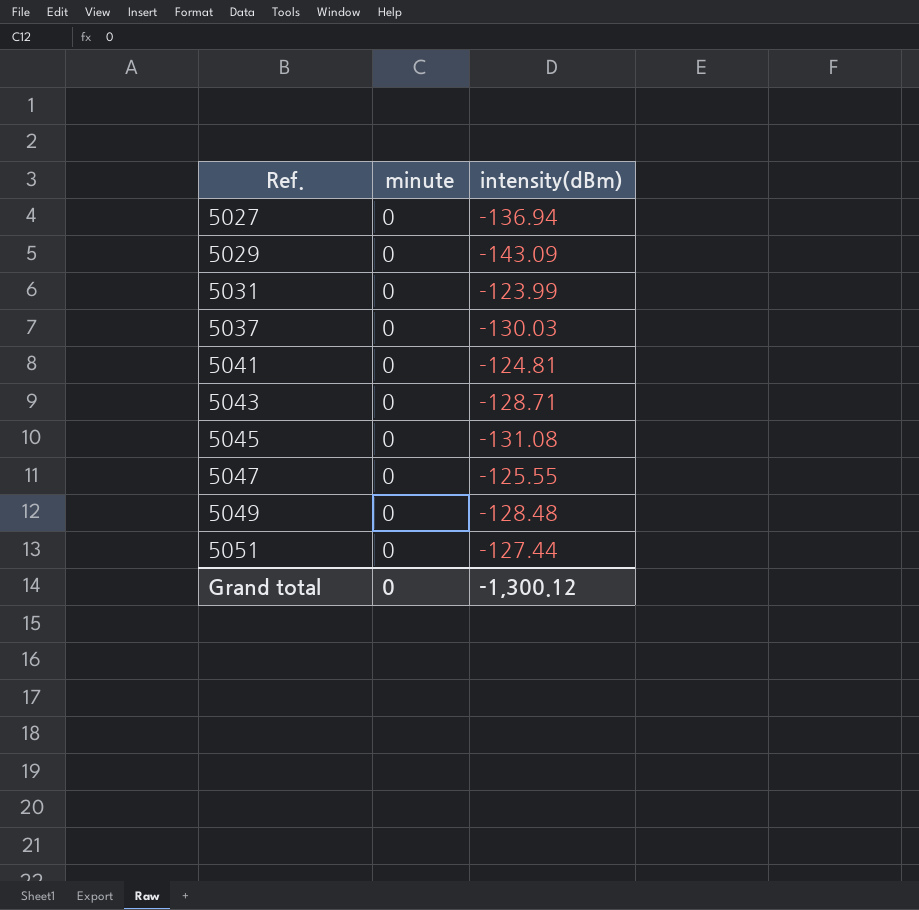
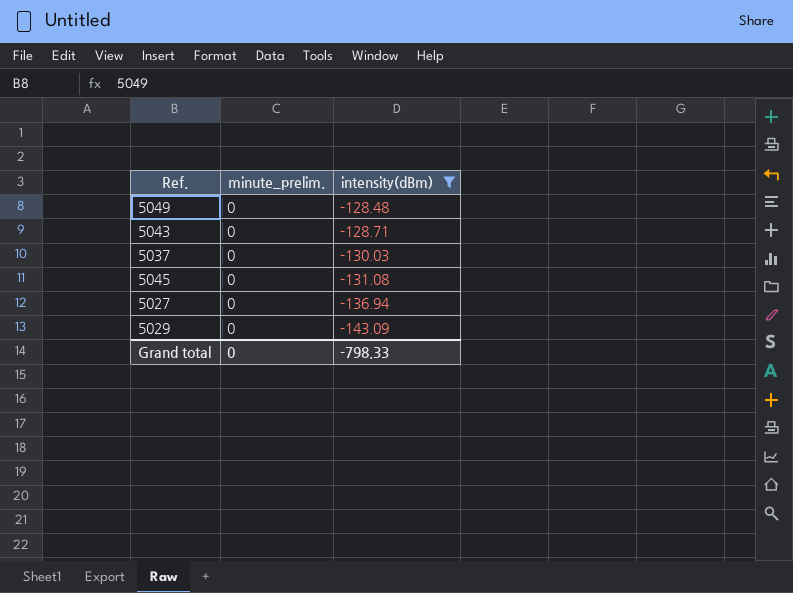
filter: none -> intensity(dBm) <= -128.48
row order: Ref. ascending -> intensity(dBm) descending
column name: minute -> minute_prelim.
Grand total | intensity(dBm): -1,300.12 -> -798.33

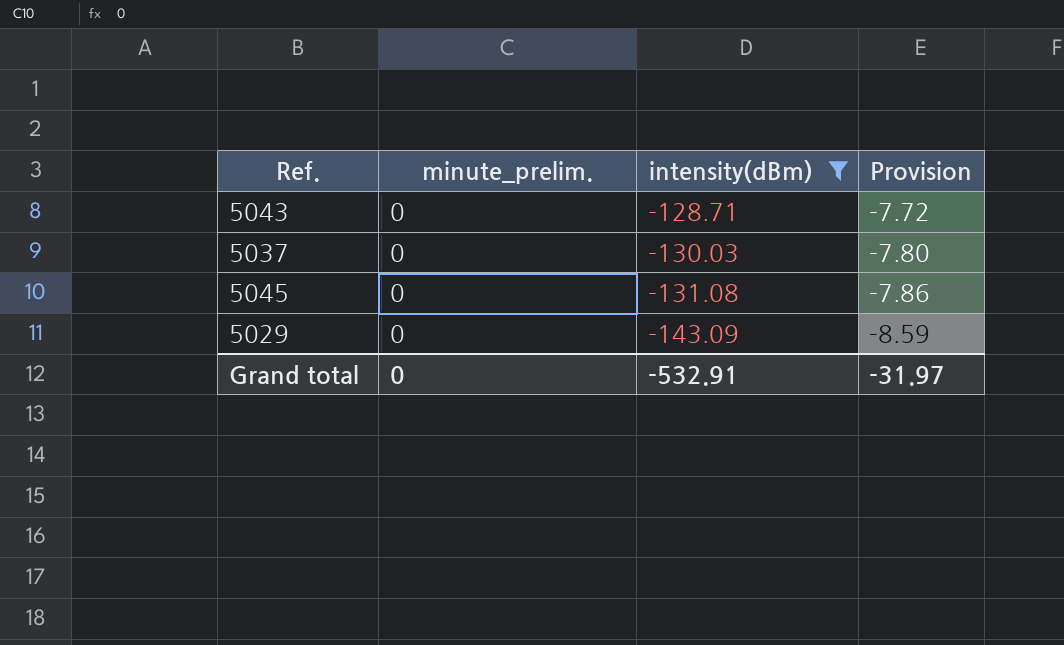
column Provision | formula: none -> [intensity(dBm)] * 0.06
row 5049: 0 | -128.48 -> none
row 5027: 0 | -136.94 -> none
Grand total | intensity(dBm): -798.33 -> -532.91

